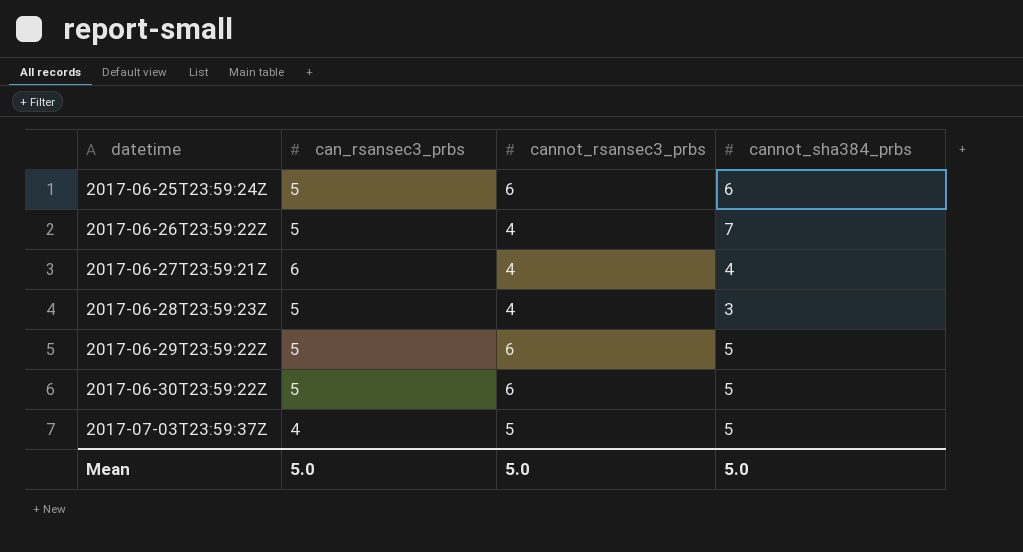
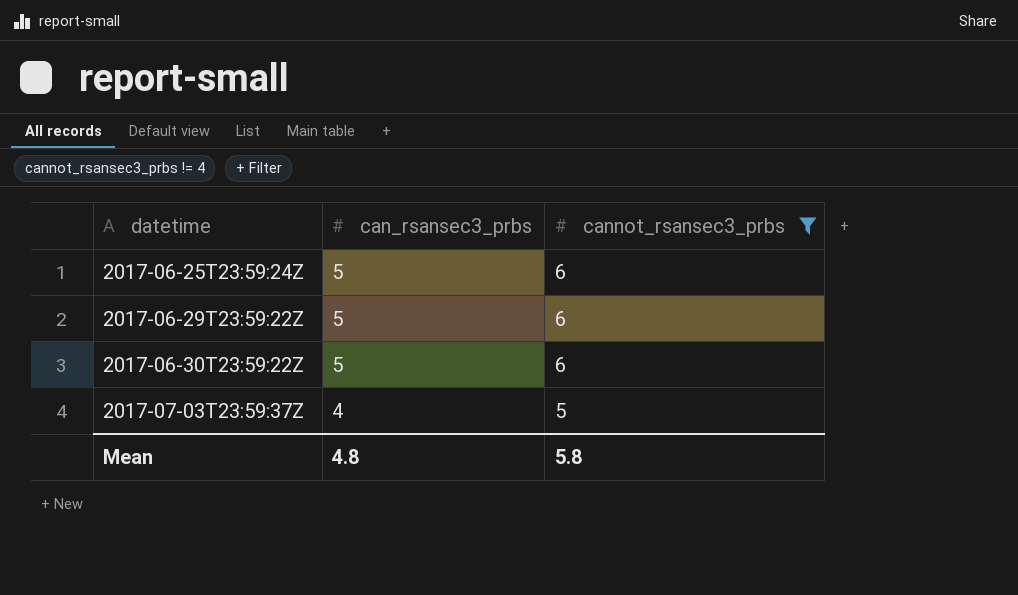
filter: none -> cannot_rsansec3_prbs != 4
column cannot_sha384_prbs | position: 4 -> none
Mean | can_rsansec3_prbs: 5.0 -> 4.8
Mean | cannot_rsansec3_prbs: 5.0 -> 5.8

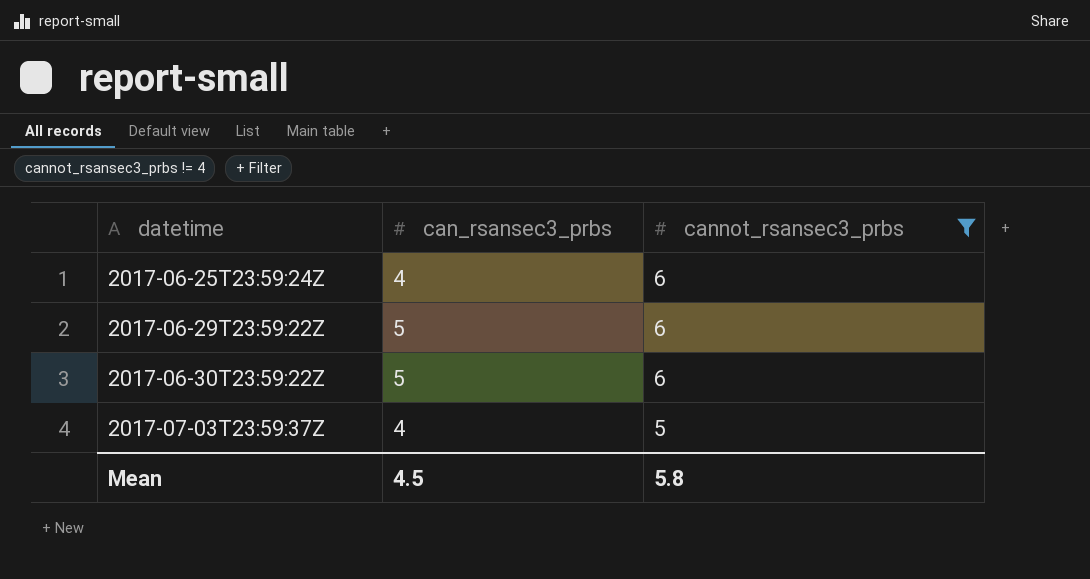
2017-06-25T23:59:24Z | can_rsansec3_prbs: 5 -> 4
Mean | can_rsansec3_prbs: 4.8 -> 4.5

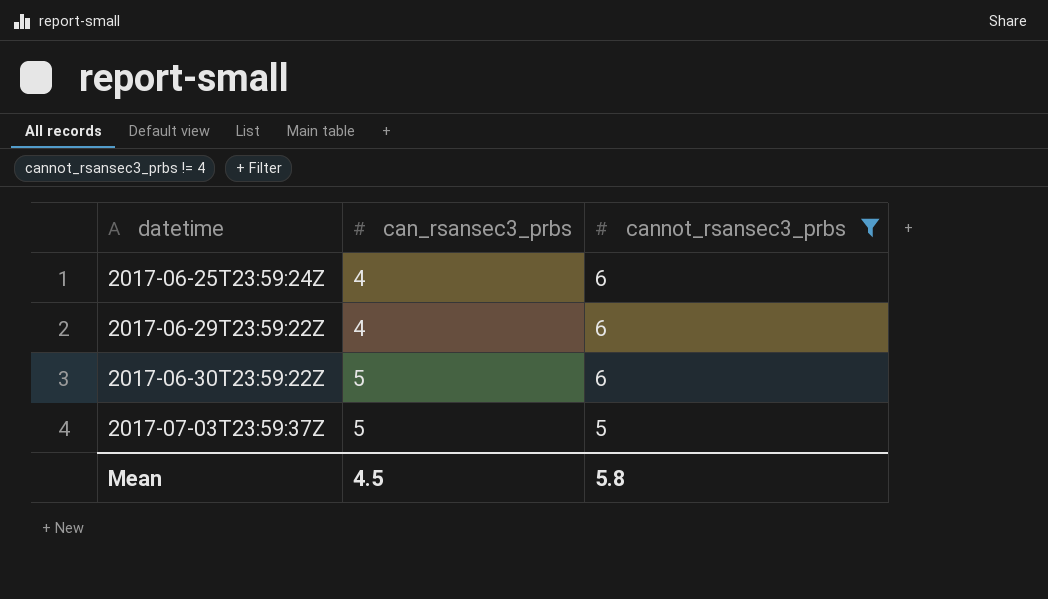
2017-06-29T23:59:22Z | can_rsansec3_prbs: 5 -> 4
2017-07-03T23:59:37Z | can_rsansec3_prbs: 4 -> 5

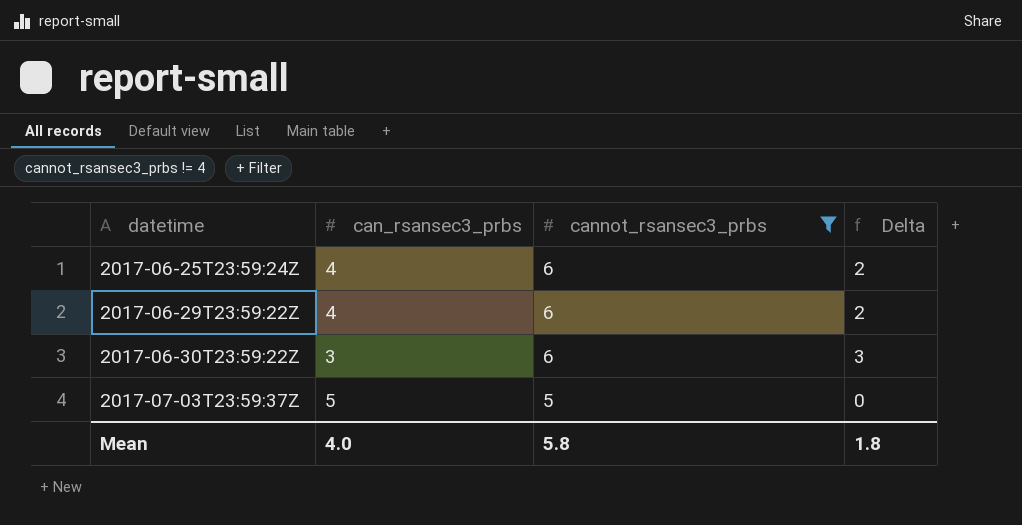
column Delta | formula: none -> [cannot_rsansec3_prbs] - [can_rsansec3_prbs]
2017-06-30T23:59:22Z | can_rsansec3_prbs: 5 -> 3
Mean | can_rsansec3_prbs: 4.5 -> 4.0

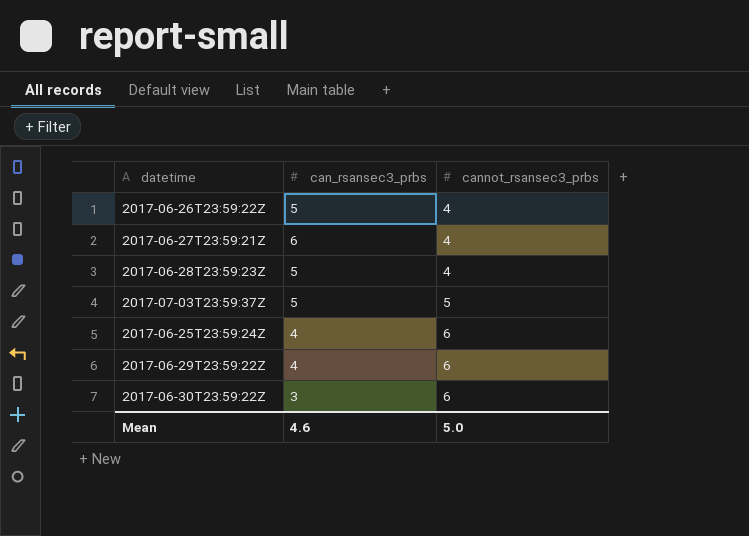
filter: cannot_rsansec3_prbs != 4 -> none
row order: datetime ascending -> cannot_rsansec3_prbs ascending
column Delta | formula: [cannot_rsansec3_prbs] - [can_rsansec3_prbs] -> none
Mean | can_rsansec3_prbs: 4.0 -> 4.6
Mean | cannot_rsansec3_prbs: 5.8 -> 5.0

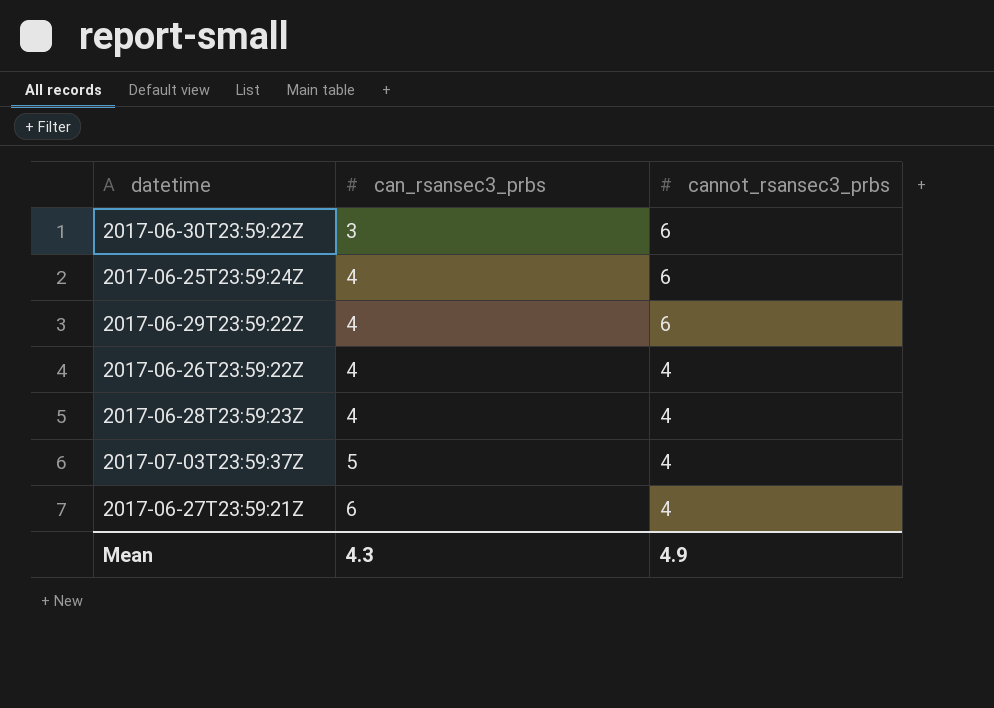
row order: cannot_rsansec3_prbs ascending -> can_rsansec3_prbs ascending
2017-06-26T23:59:22Z | can_rsansec3_prbs: 5 -> 4
2017-06-28T23:59:23Z | can_rsansec3_prbs: 5 -> 4
2017-07-03T23:59:37Z | cannot_rsansec3_prbs: 5 -> 4
Mean | can_rsansec3_prbs: 4.6 -> 4.3
Mean | cannot_rsansec3_prbs: 5.0 -> 4.9

